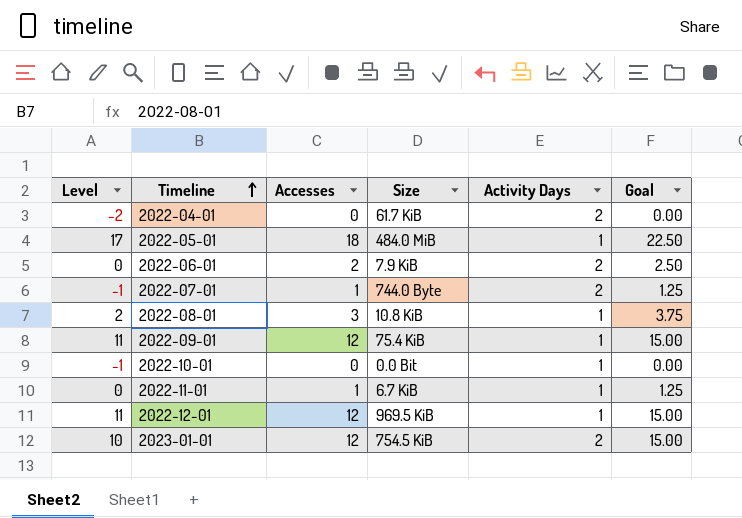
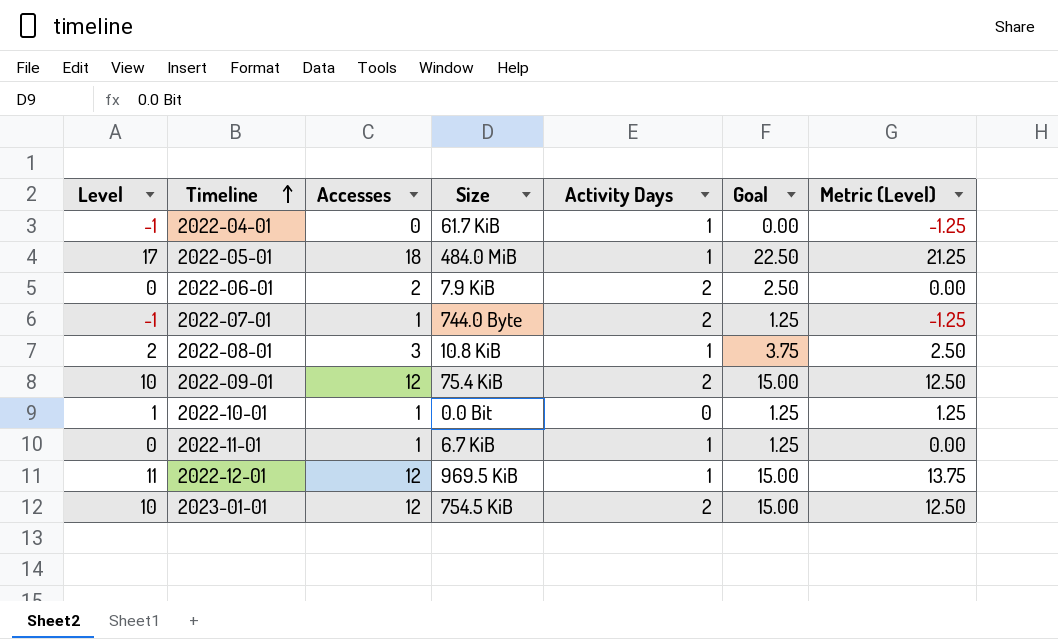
column Metric (Level) | formula: none -> [Level] * 1.25
2022-04-01 | Level: -2 -> -1
2022-04-01 | Activity Days: 2 -> 1
2022-09-01 | Level: 11 -> 10
2022-09-01 | Activity Days: 1 -> 2
2022-10-01 | Level: -1 -> 1
2022-10-01 | Accesses: 0 -> 1
2022-10-01 | Activity Days: 1 -> 0
2022-10-01 | Goal: 0.00 -> 1.25

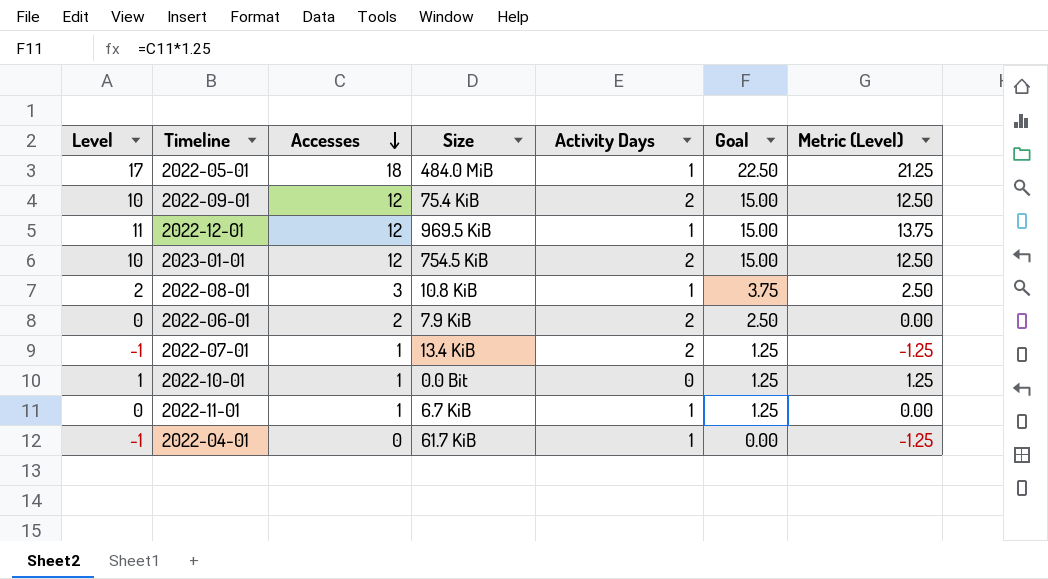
row order: Timeline ascending -> Accesses descending
2022-07-01 | Size: 744.0 Byte -> 13.4 KiB

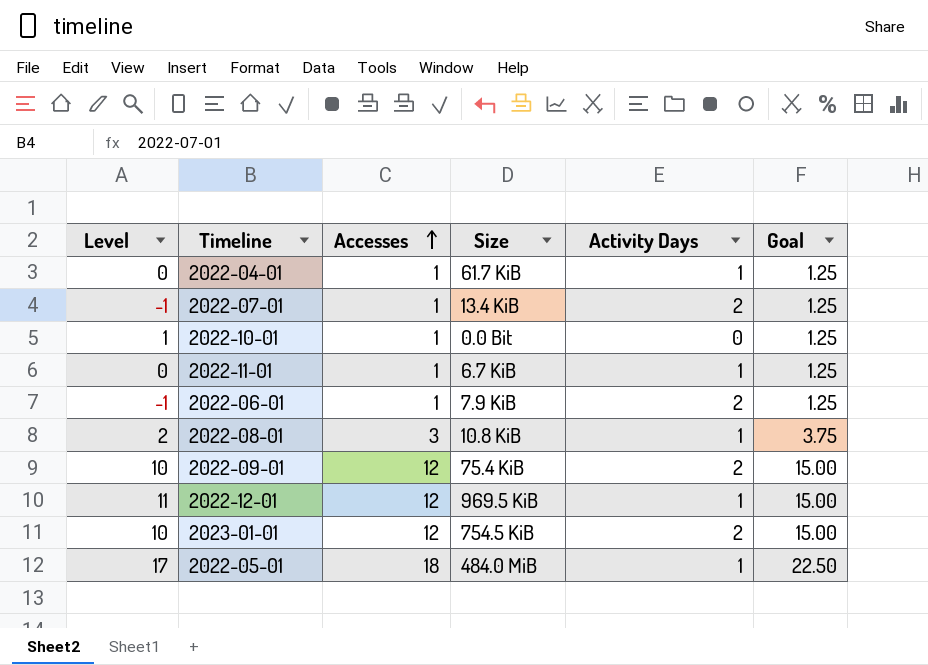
row order: Accesses descending -> Accesses ascending
column Metric (Level) | formula: [Level] * 1.25 -> none
2022-04-01 | Level: -1 -> 0
2022-04-01 | Accesses: 0 -> 1
2022-04-01 | Goal: 0.00 -> 1.25
2022-06-01 | Level: 0 -> -1
2022-06-01 | Accesses: 2 -> 1
2022-06-01 | Goal: 2.50 -> 1.25

